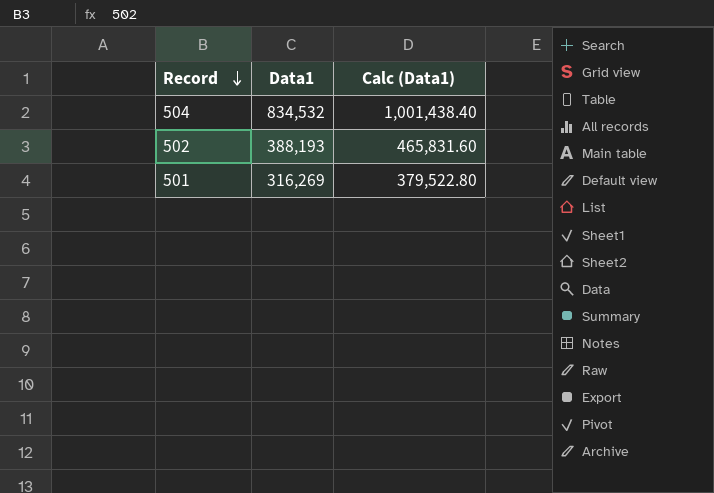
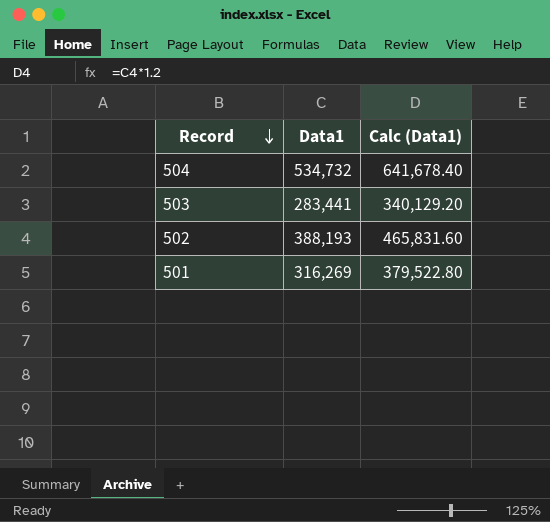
504 | Data1: 834,532 -> 534,732
504 | Calc (Data1): 1,001,438.40 -> 641,678.40
row 503: none -> 283,441 | 340,129.20

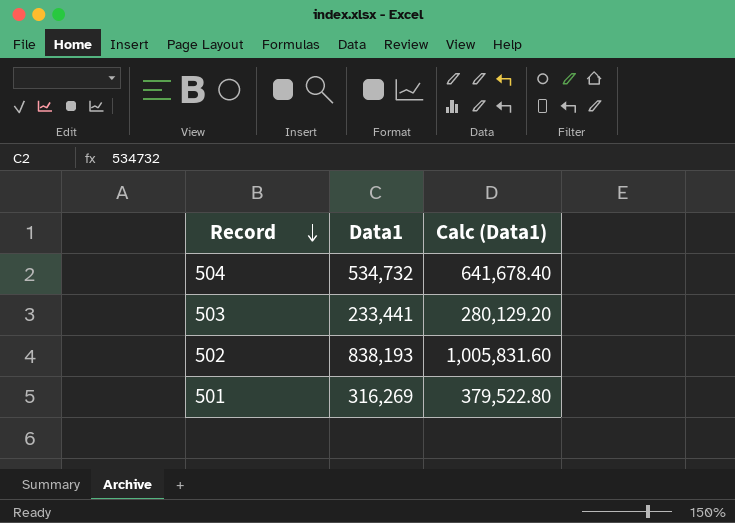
503 | Data1: 283,441 -> 233,441
503 | Calc (Data1): 340,129.20 -> 280,129.20
502 | Data1: 388,193 -> 838,193
502 | Calc (Data1): 465,831.60 -> 1,005,831.60

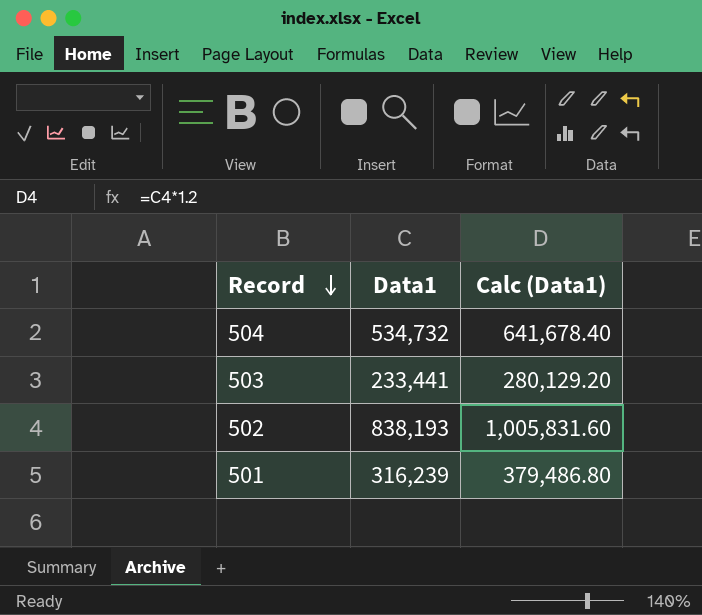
501 | Data1: 316,269 -> 316,239
501 | Calc (Data1): 379,522.80 -> 379,486.80

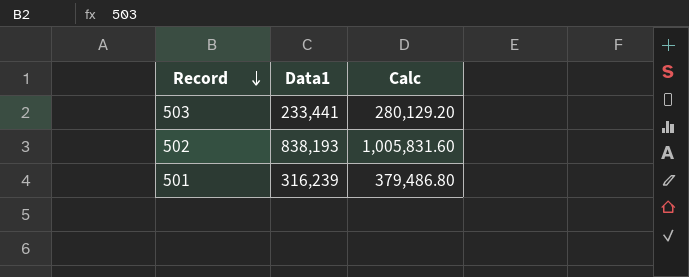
column name: Calc (Data1) -> Calc
row 504: 534,732 | 641,678.40 -> none

